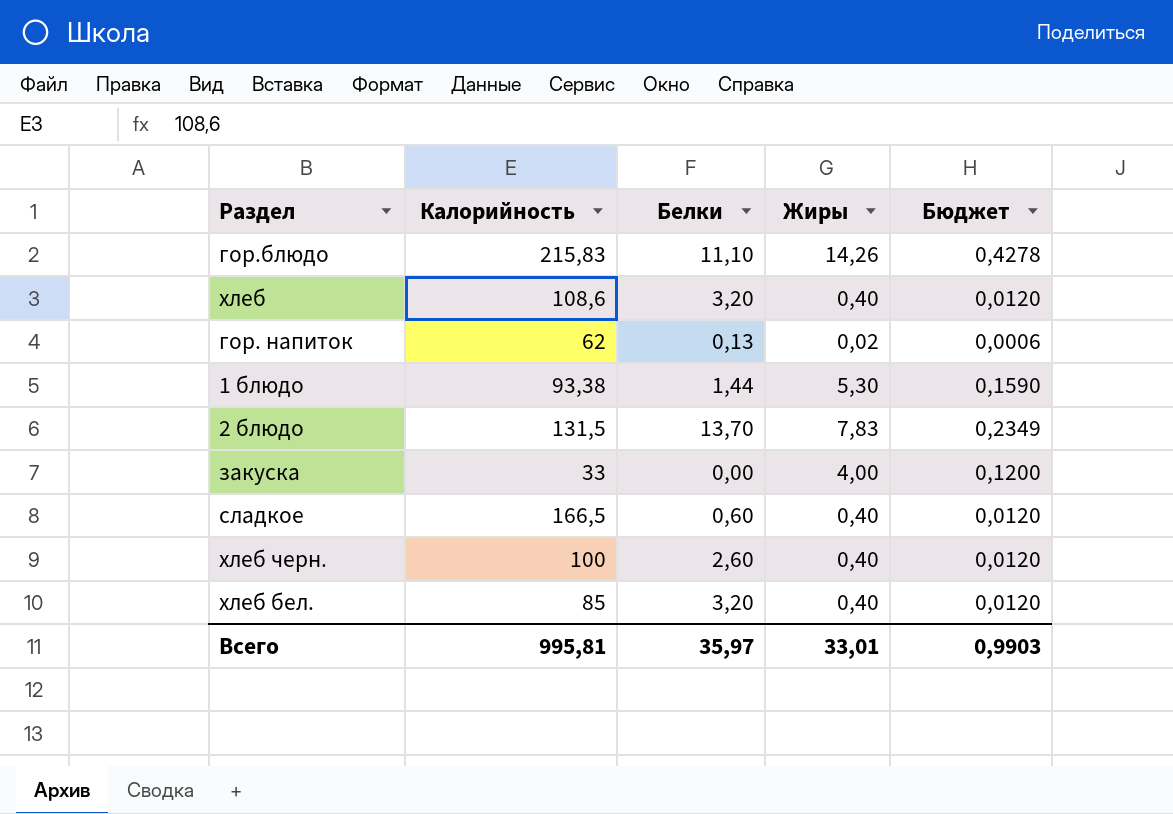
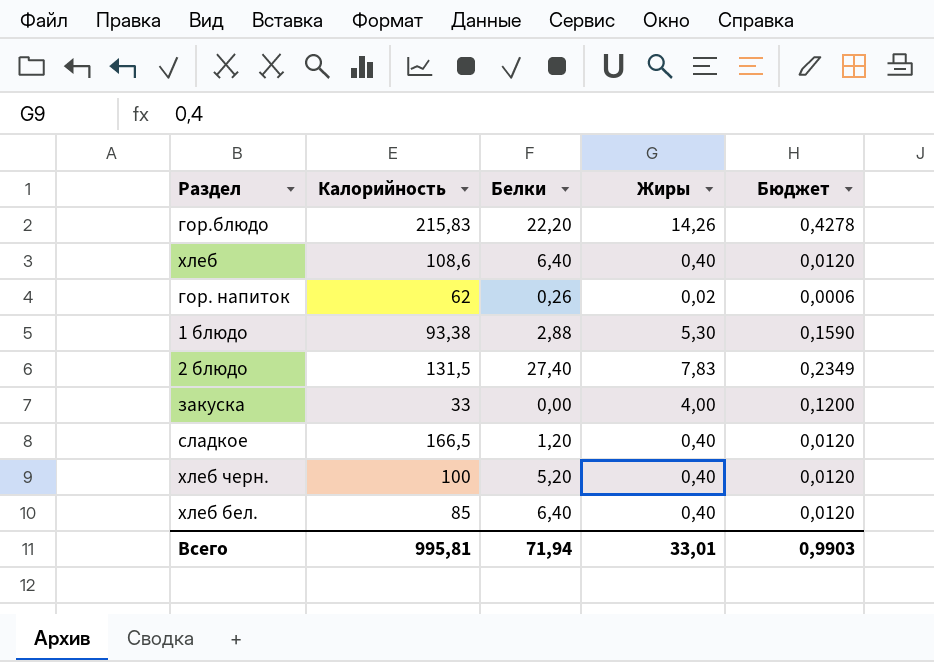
гор.блюдо | Белки: 11,10 -> 22,20
хлеб | Белки: 3,20 -> 6,40
гор. напиток | Белки: 0,13 -> 0,26
1 блюдо | Белки: 1,44 -> 2,88
2 блюдо | Белки: 13,70 -> 27,40
сладкое | Белки: 0,60 -> 1,20
хлеб черн. | Белки: 2,60 -> 5,20
хлеб бел. | Белки: 3,20 -> 6,40
Всего | Белки: 35,97 -> 71,94

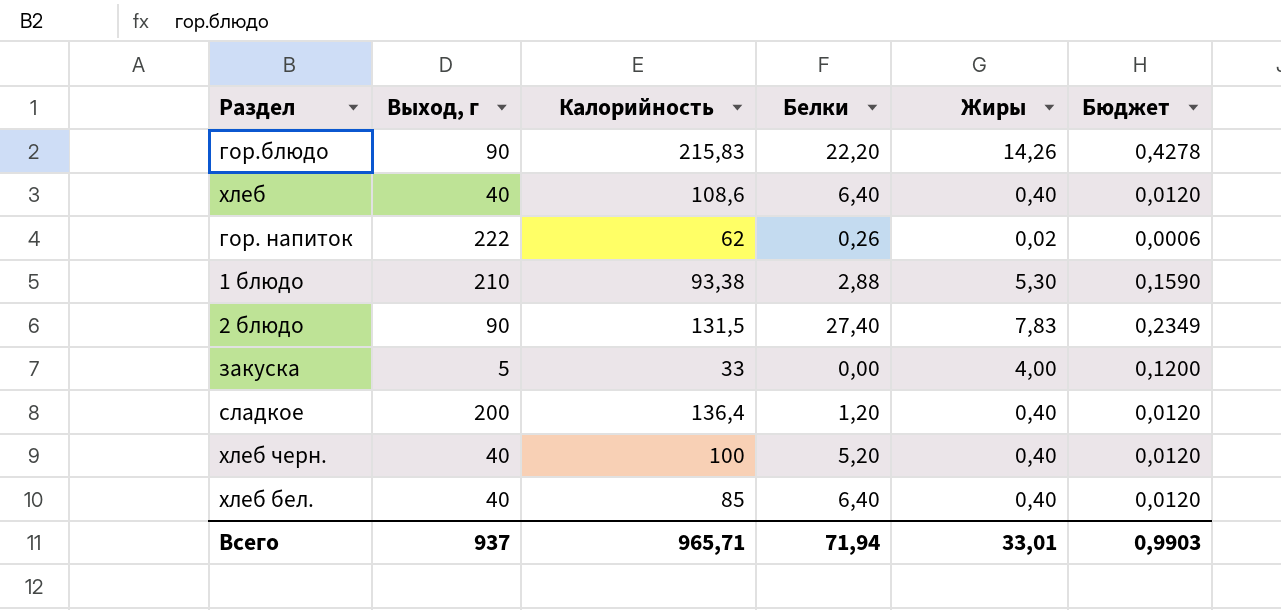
column Выход, г | position: none -> 2
сладкое | Калорийность: 166,5 -> 136,4
Всего | Калорийность: 995,81 -> 965,71

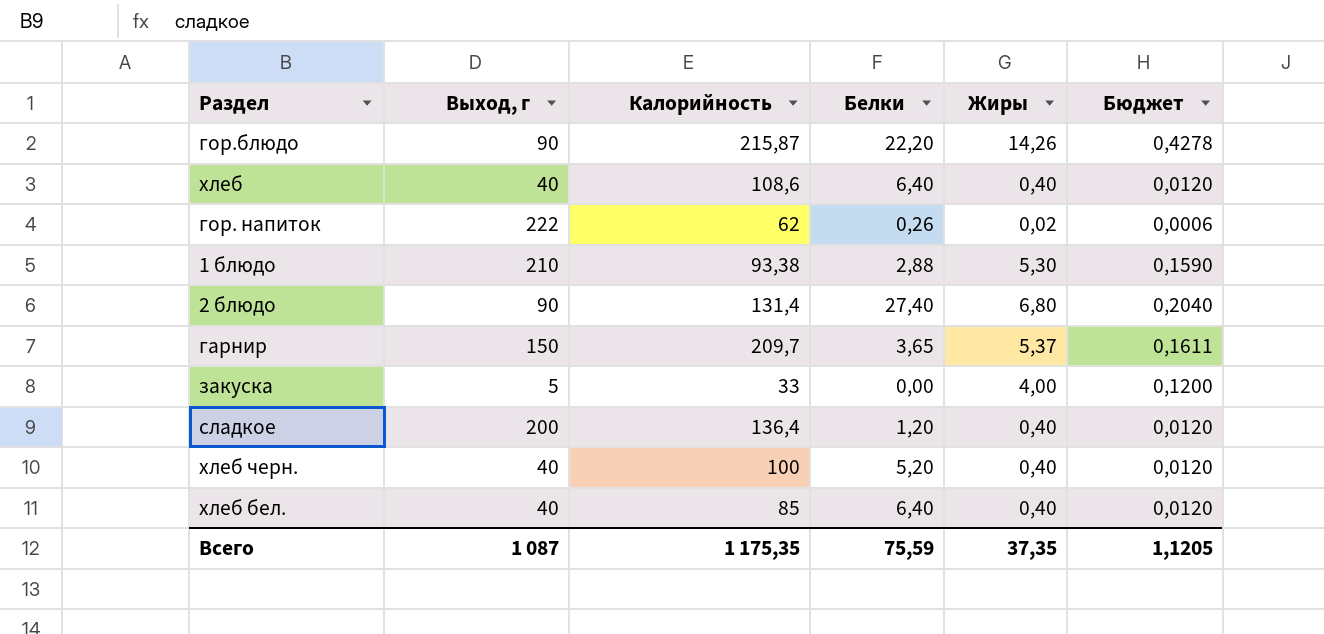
гор.блюдо | Калорийность: 215,83 -> 215,87
2 блюдо | Калорийность: 131,5 -> 131,4
2 блюдо | Жиры: 7,83 -> 6,80
2 блюдо | Бюджет: 0,2349 -> 0,2040
row гарнир: none -> 150 | 209,7 | 3,65 | 5,37 | 0,1611
Всего | Выход, г: 937 -> 1 087
Всего | Калорийность: 965,71 -> 1 175,35
Всего | Белки: 71,94 -> 75,59
Всего | Жиры: 33,01 -> 37,35
Всего | Бюджет: 0,9903 -> 1,1205

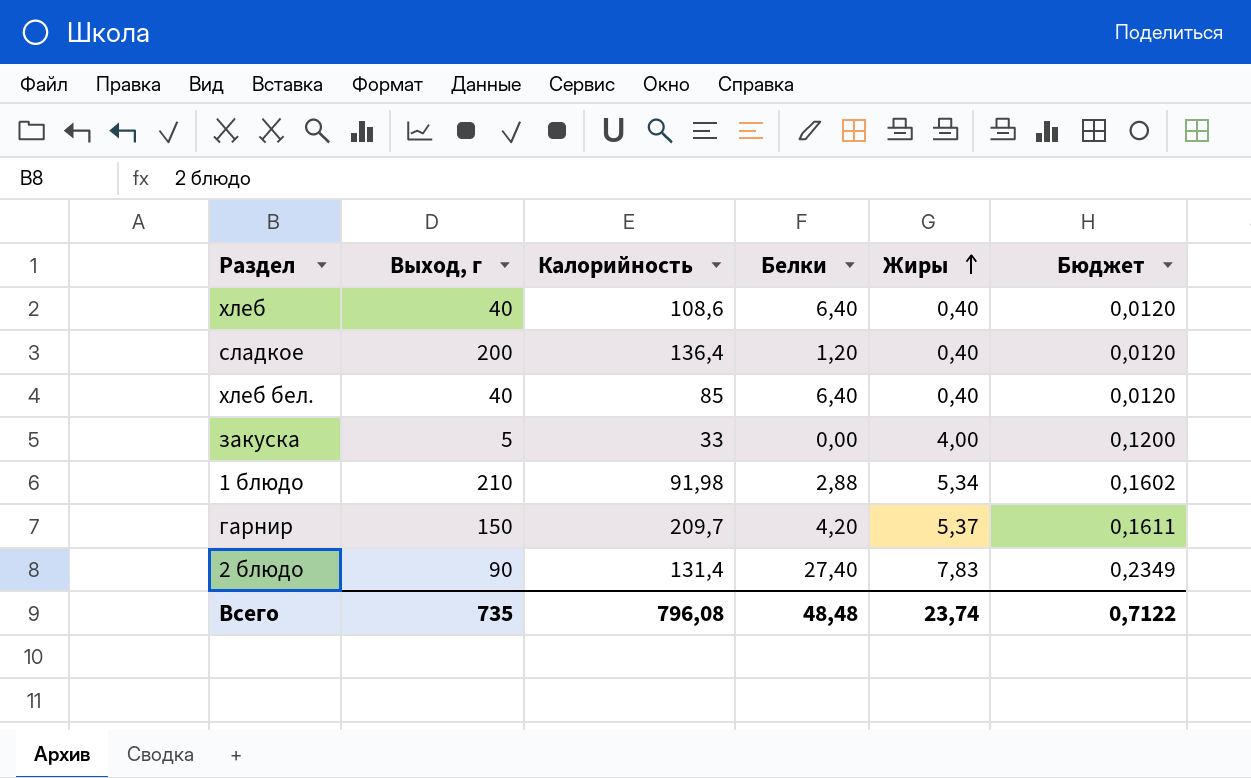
row order: none -> Жиры ascending
row гор.блюдо: 90 | 215,87 | 22,20 | 14,26 | 0,4278 -> none
row гор. напиток: 222 | 62 | 0,26 | 0,02 | 0,0006 -> none
row хлеб черн.: 40 | 100 | 5,20 | 0,40 | 0,0120 -> none
1 блюдо | Калорийность: 93,38 -> 91,98
1 блюдо | Жиры: 5,30 -> 5,34
1 блюдо | Бюджет: 0,1590 -> 0,1602
гарнир | Белки: 3,65 -> 4,20
2 блюдо | Жиры: 6,80 -> 7,83
2 блюдо | Бюджет: 0,2040 -> 0,2349
Всего | Выход, г: 1 087 -> 735
Всего | Калорийность: 1 175,35 -> 796,08
Всего | Белки: 75,59 -> 48,48
Всего | Жиры: 37,35 -> 23,74
Всего | Бюджет: 1,1205 -> 0,7122

